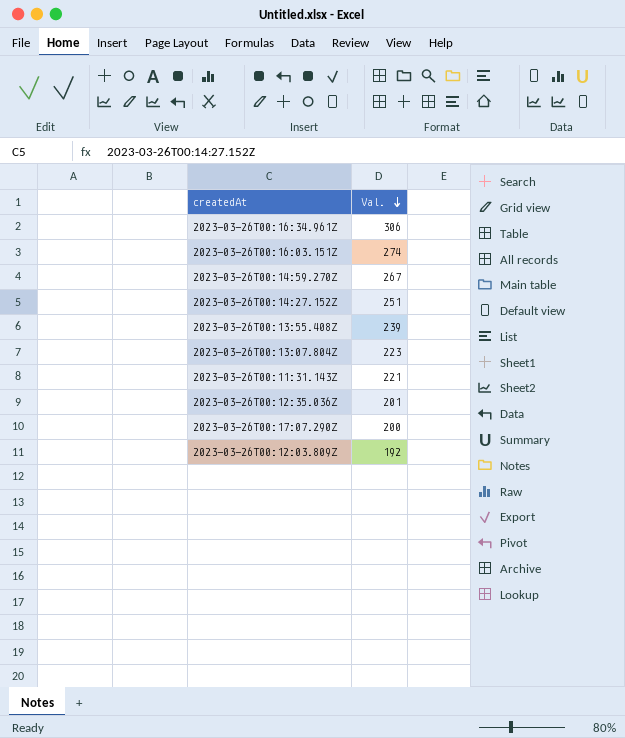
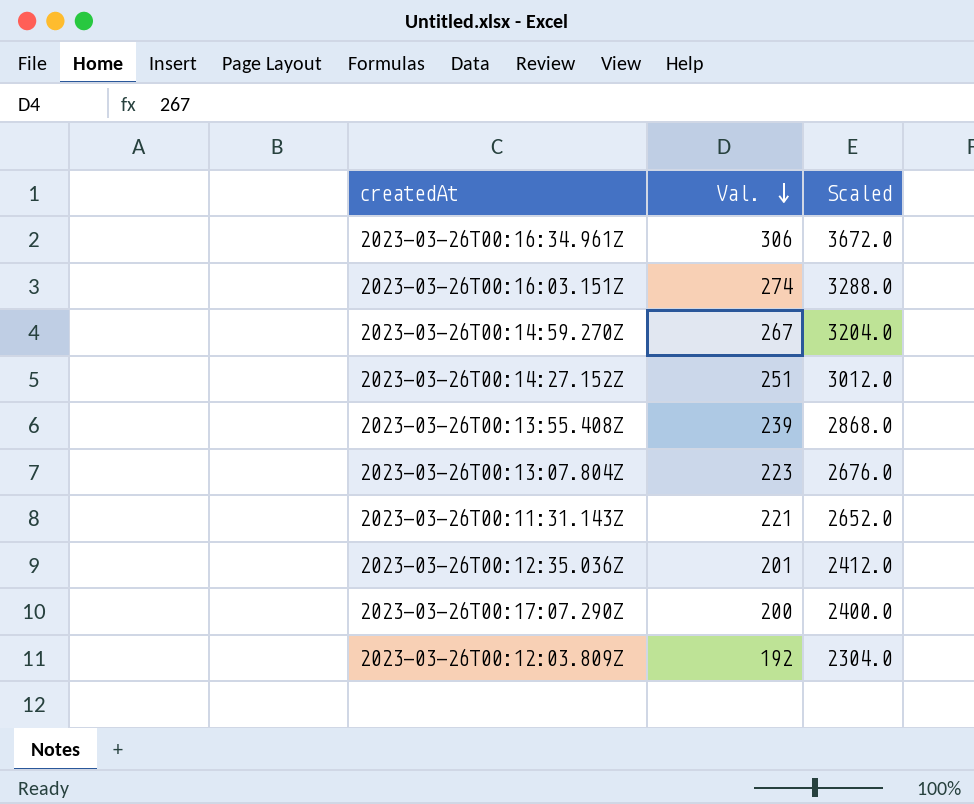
column Scaled | formula: none -> [Val.] * 12

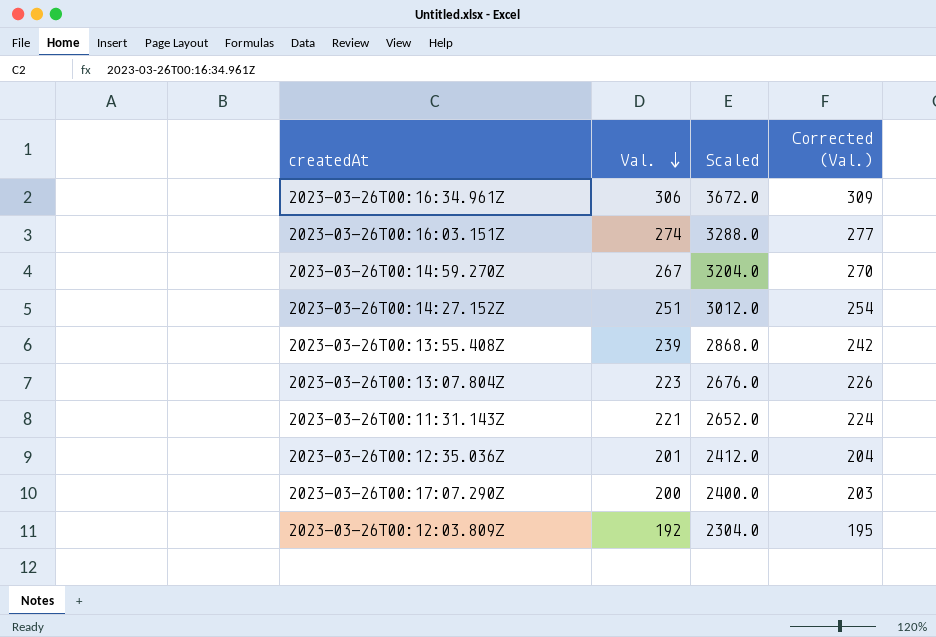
column Corrected (Val.) | formula: none -> [Val.] + 3

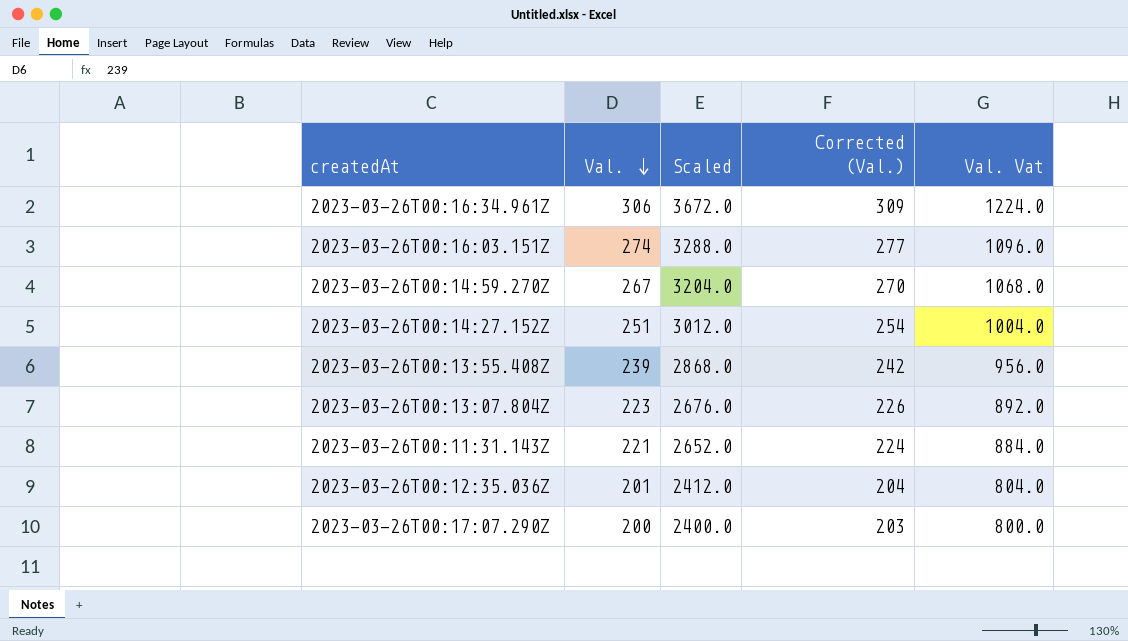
column Val. Vat | formula: none -> [Val.] * 4
row 2023-03-26T00:12:03.809Z: 192 | 2304.0 | 195 -> none

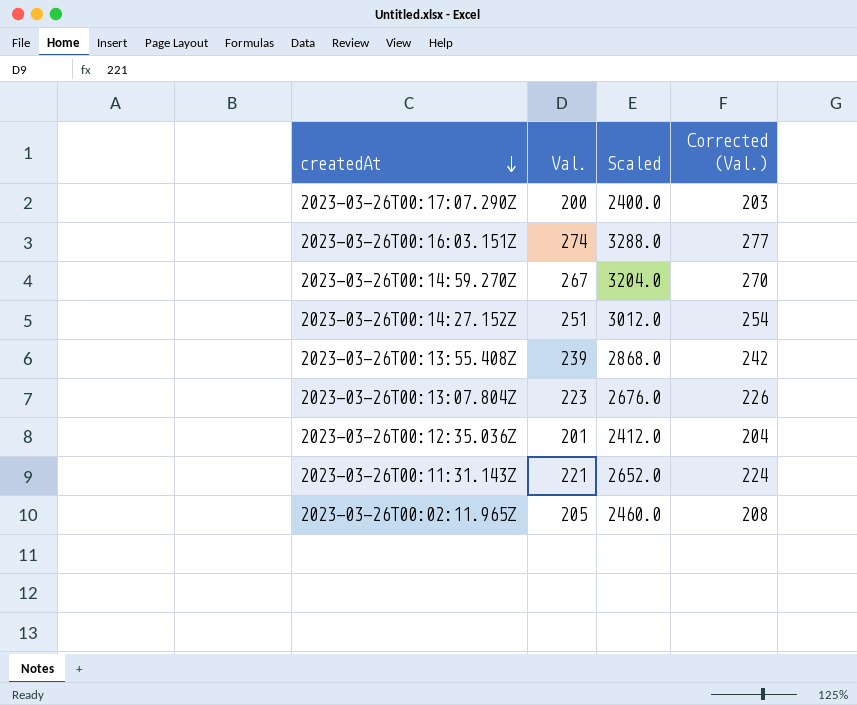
row order: Val. descending -> createdAt descending
column Val. Vat | formula: [Val.] * 4 -> none
row 2023-03-26T00:16:34.961Z: 306 | 3672.0 | 309 | 1224.0 -> none
row 2023-03-26T00:02:11.965Z: none -> 205 | 2460.0 | 208

